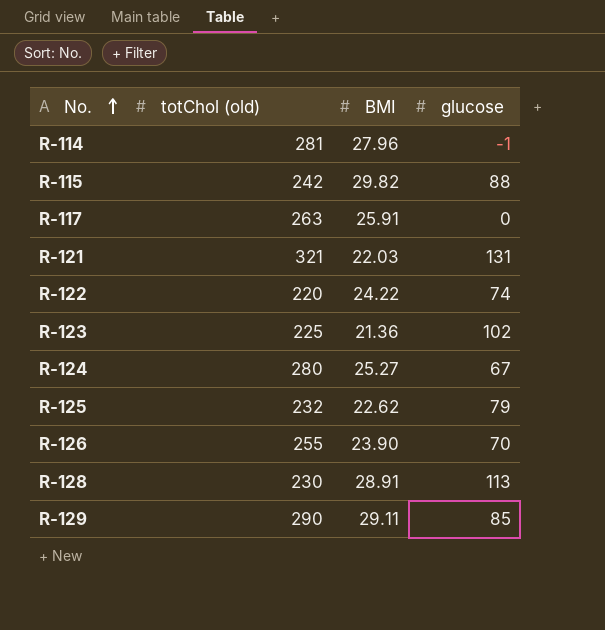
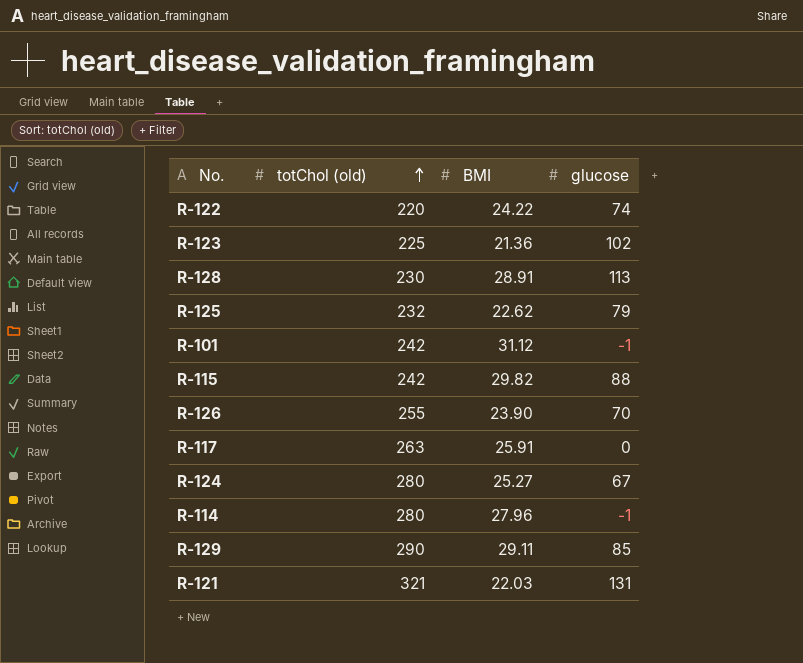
row order: No. ascending -> totChol (old) ascending
row R-101: none -> 242 | 31.12 | -1
R-114 | totChol (old): 281 -> 280

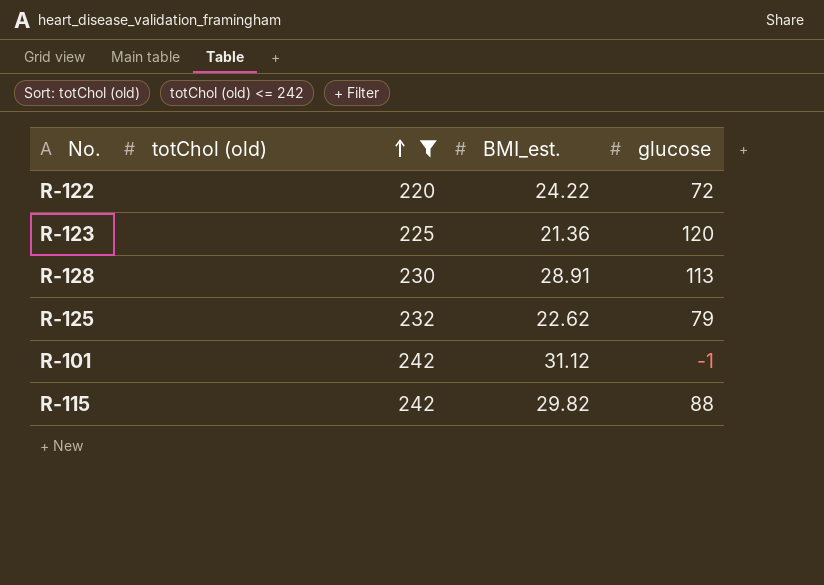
filter: none -> totChol (old) <= 242
column name: BMI -> BMI_est.
R-122 | glucose: 74 -> 72
R-123 | glucose: 102 -> 120

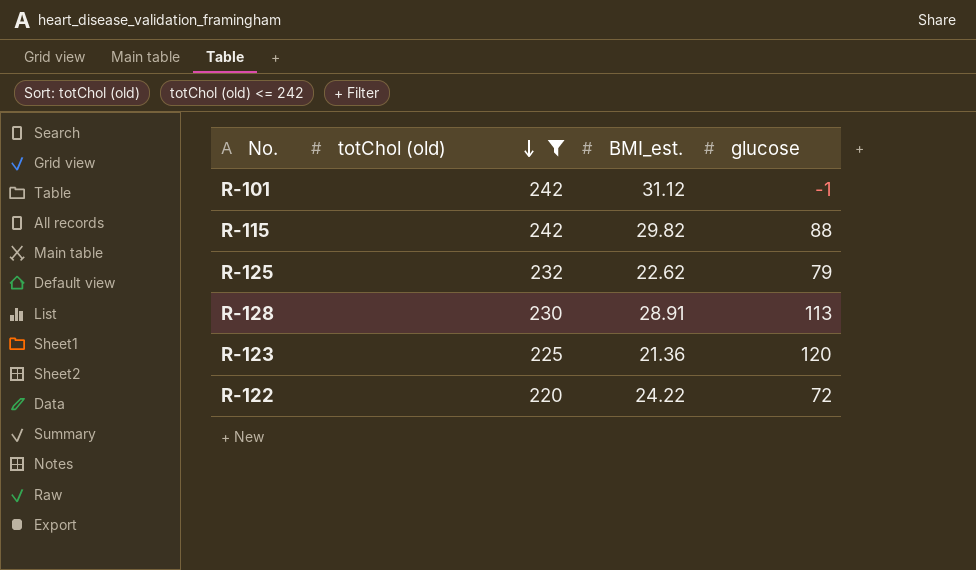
row order: totChol (old) ascending -> totChol (old) descending

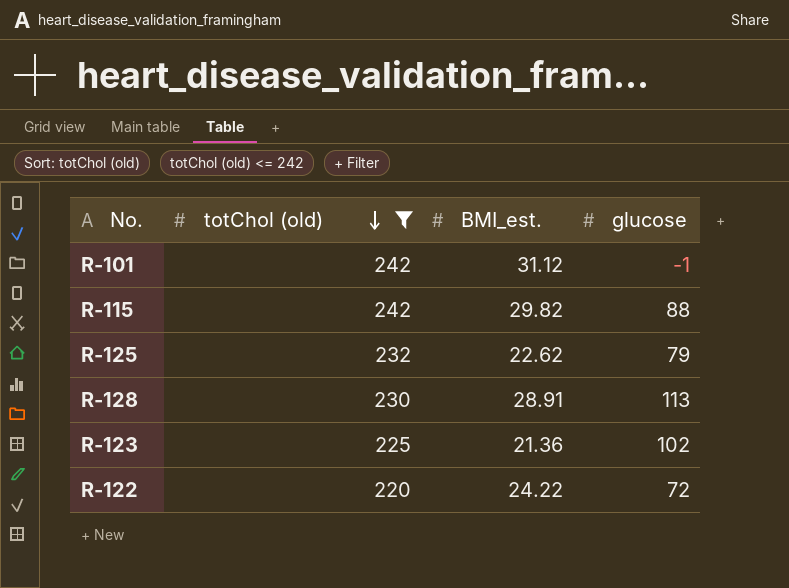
R-123 | glucose: 120 -> 102

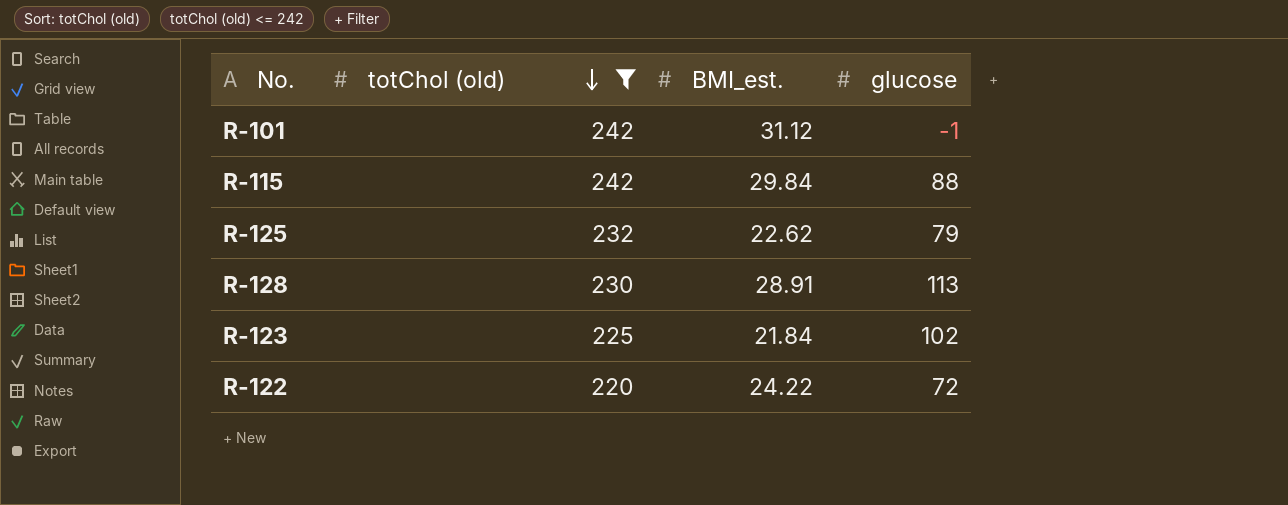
R-115 | BMI_est.: 29.82 -> 29.84
R-123 | BMI_est.: 21.36 -> 21.84

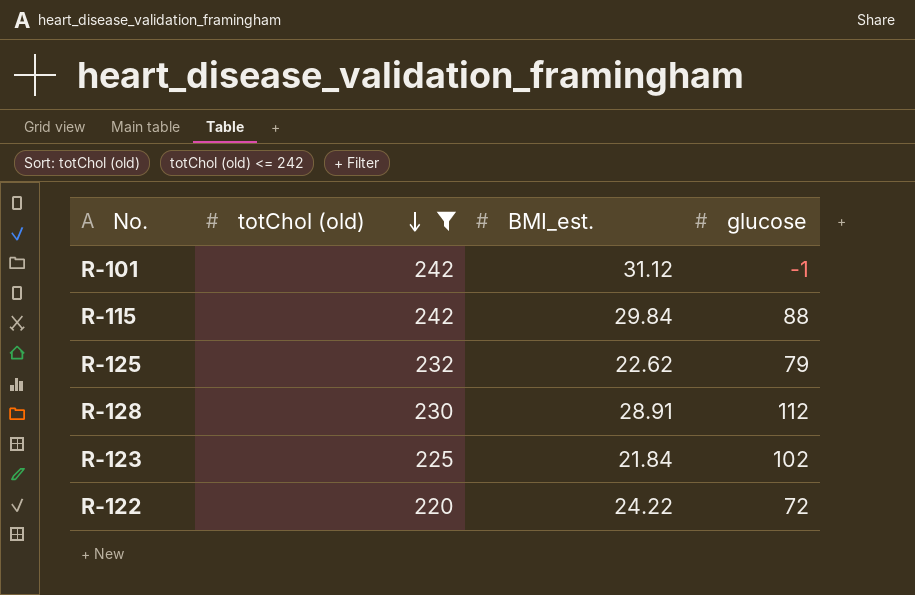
R-128 | glucose: 113 -> 112

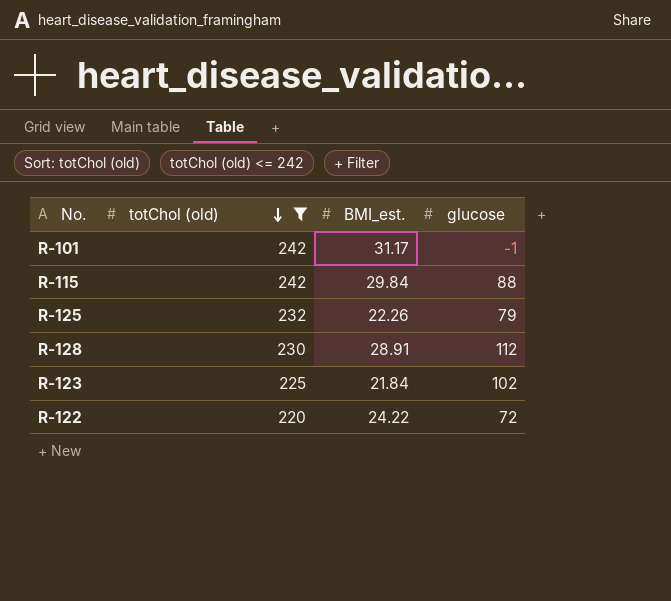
R-101 | BMI_est.: 31.12 -> 31.17
R-125 | BMI_est.: 22.62 -> 22.26

